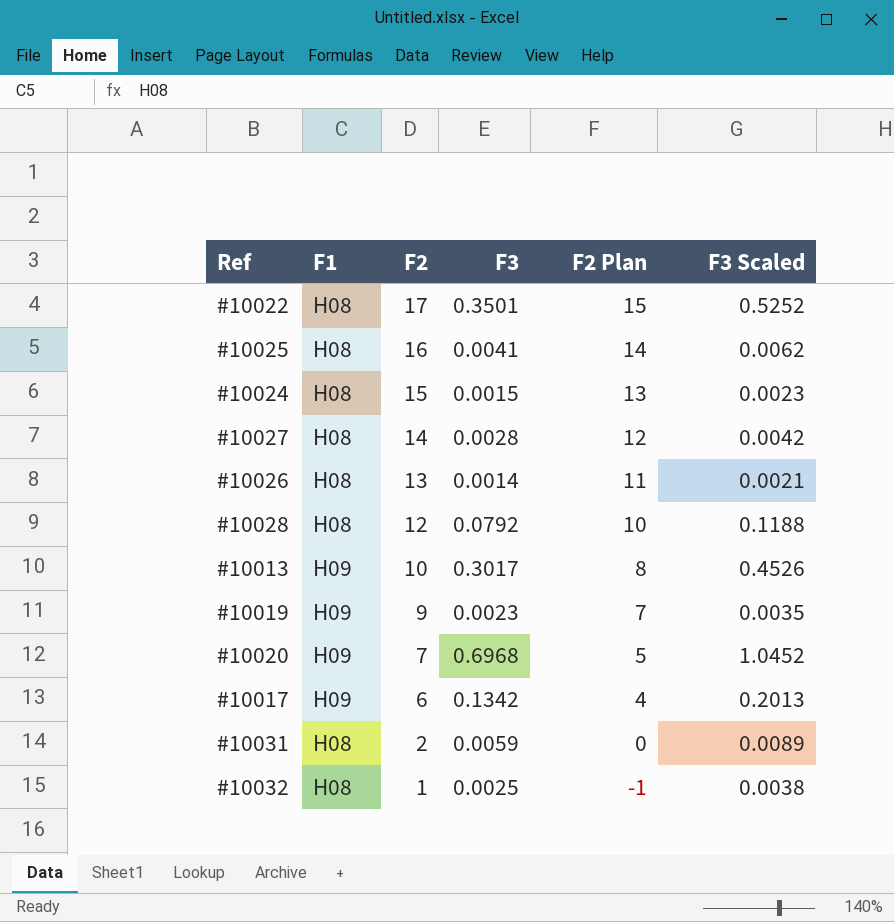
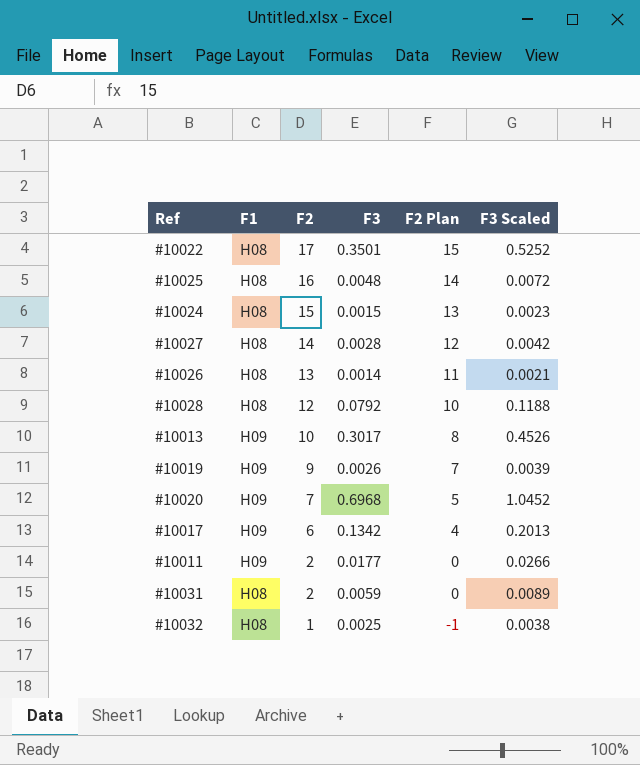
#10025 | F3: 0.0041 -> 0.0048
#10025 | F3 Scaled: 0.0062 -> 0.0072
#10019 | F3: 0.0023 -> 0.0026
#10019 | F3 Scaled: 0.0035 -> 0.0039
row #10011: none -> H09 | 2 | 0.0177 | 0 | 0.0266

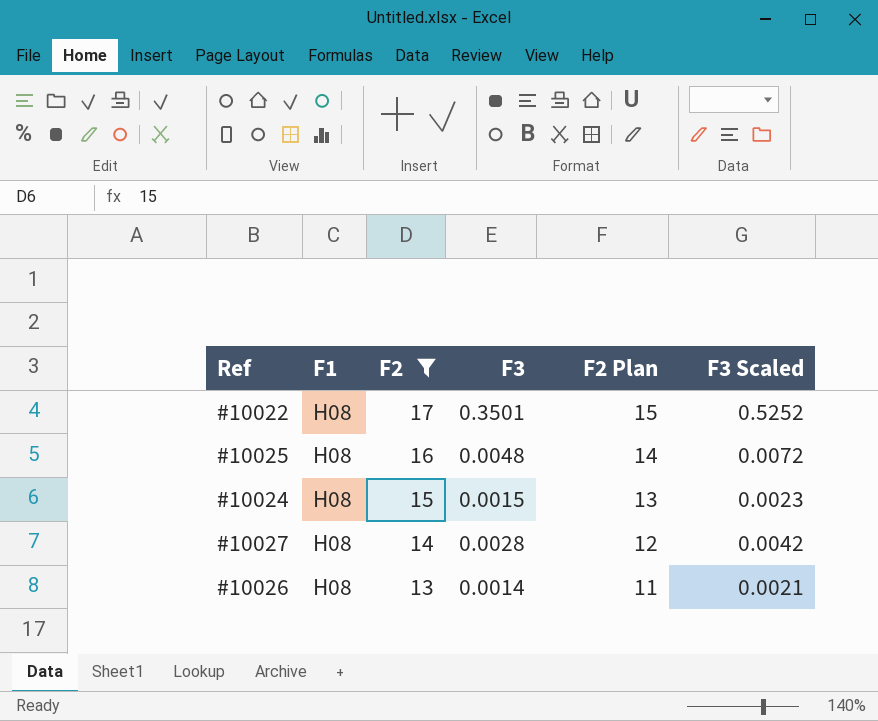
filter: none -> F2 >= 13

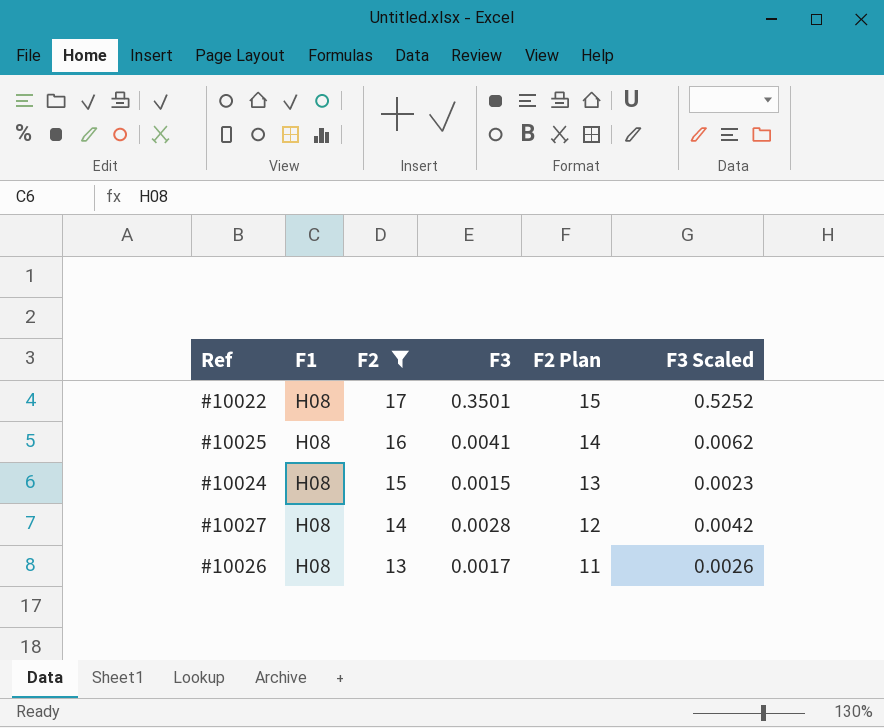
#10025 | F3: 0.0048 -> 0.0041
#10025 | F3 Scaled: 0.0072 -> 0.0062
#10026 | F3: 0.0014 -> 0.0017
#10026 | F3 Scaled: 0.0021 -> 0.0026

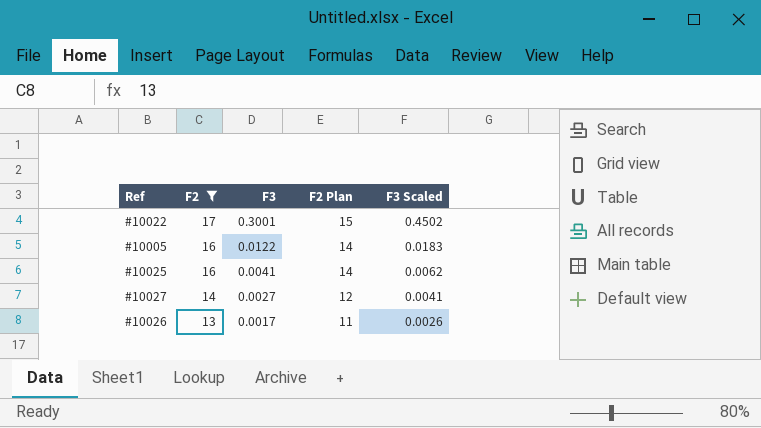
column F1 | position: 2 -> none
row #10024: H08 | 15 | 0.0015 | 13 | 0.0023 -> none
#10022 | F3: 0.3501 -> 0.3001
#10022 | F3 Scaled: 0.5252 -> 0.4502
row #10005: none -> 16 | 0.0122 | 14 | 0.0183
#10027 | F3: 0.0028 -> 0.0027
#10027 | F3 Scaled: 0.0042 -> 0.0041

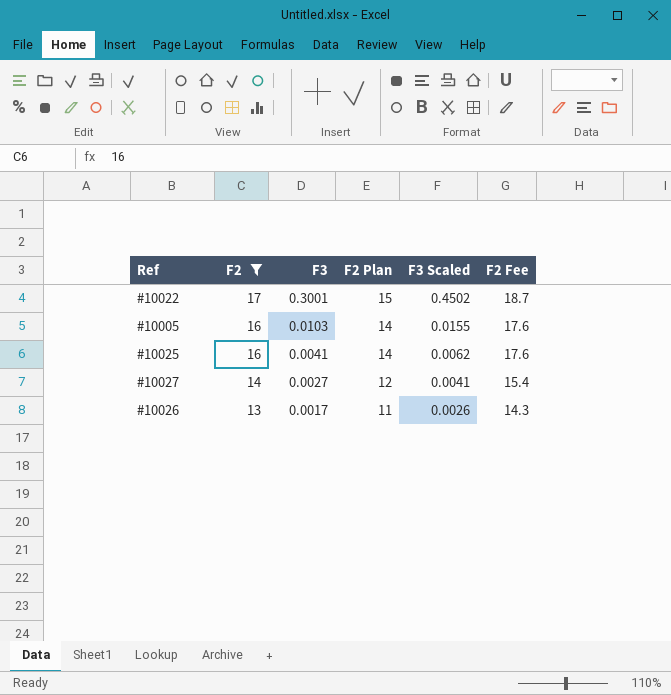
column F2 Fee | formula: none -> [F2] * 1.1
#10005 | F3: 0.0122 -> 0.0103
#10005 | F3 Scaled: 0.0183 -> 0.0155

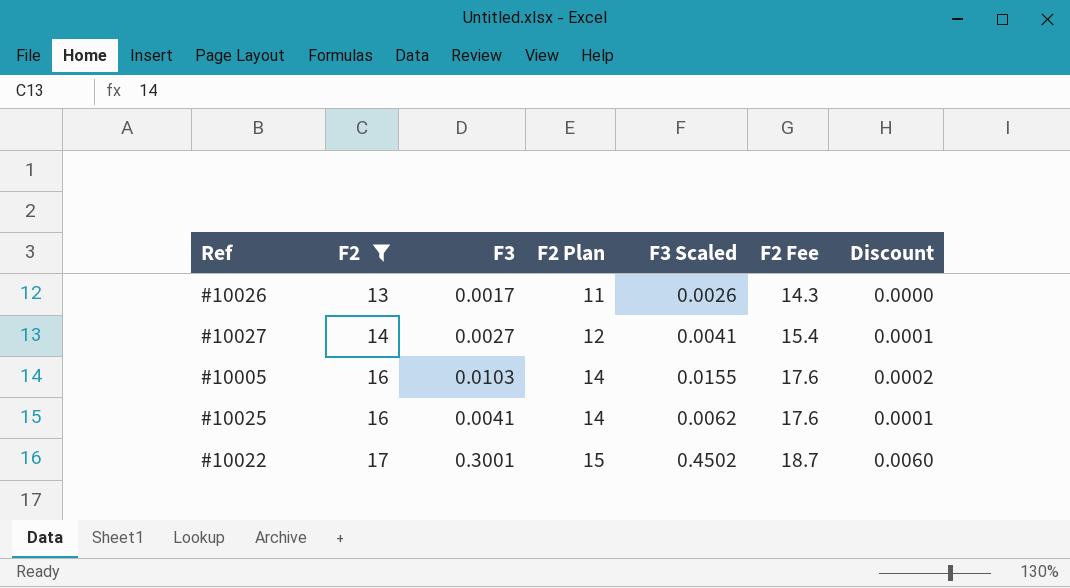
row order: F2 descending -> F2 ascending
column Discount | formula: none -> [F3] * 0.02

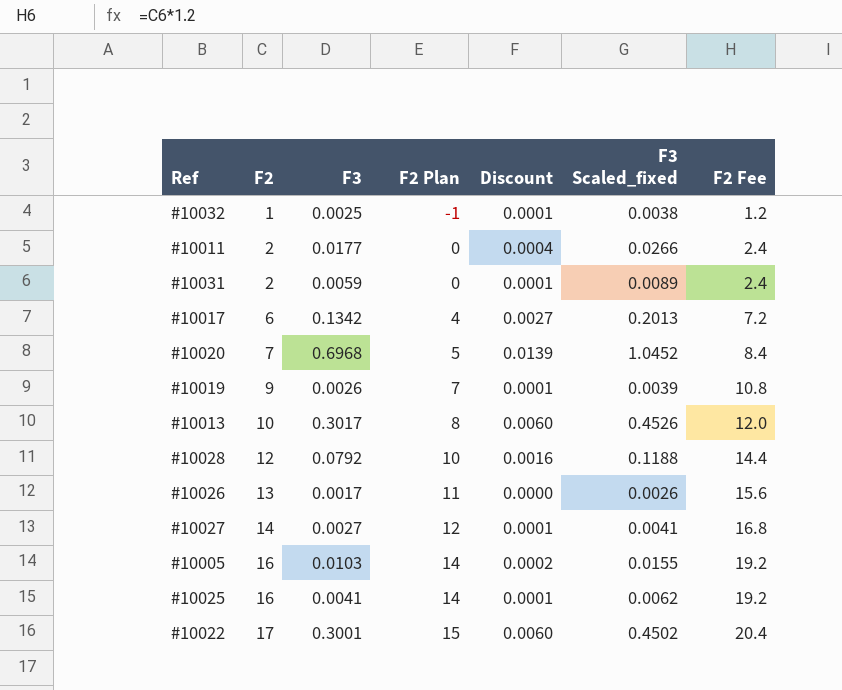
filter: F2 >= 13 -> none
column Discount | position: 7 -> 5
column name: F3 Scaled -> F3 Scaled_fixed
column F2 Fee | formula: [F2] * 1.1 -> [F2] * 1.2

